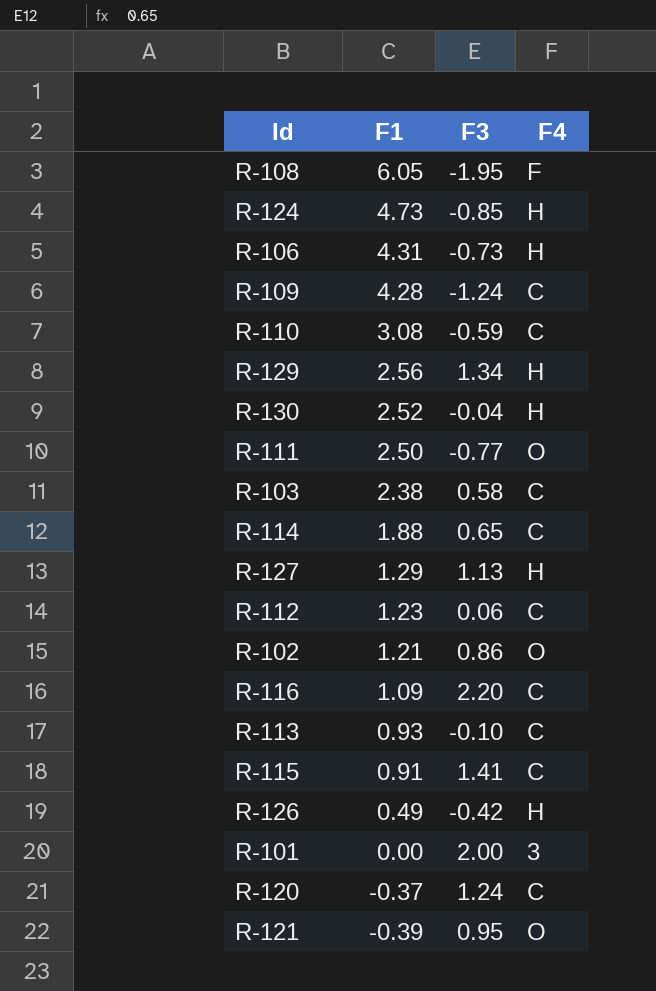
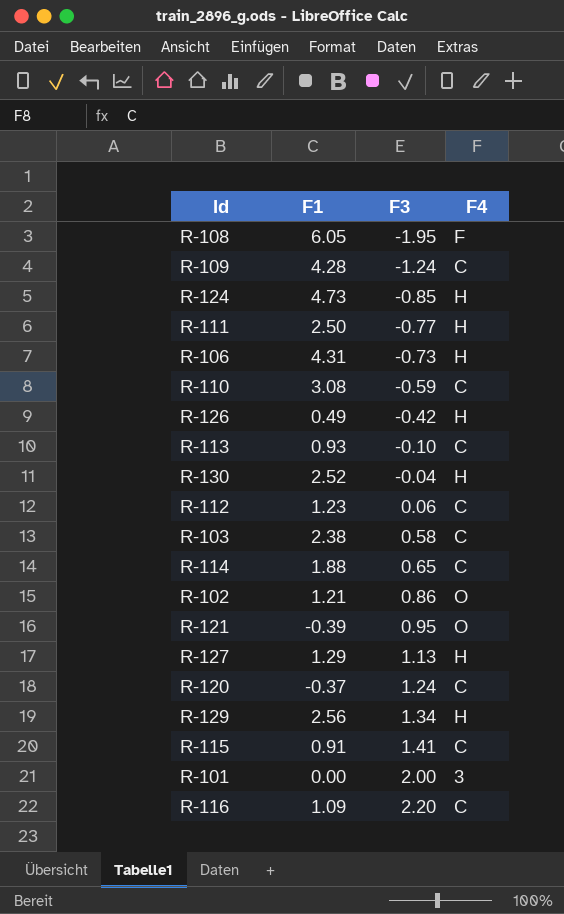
row order: F1 descending -> F3 ascending
R-111 | F4: O -> H

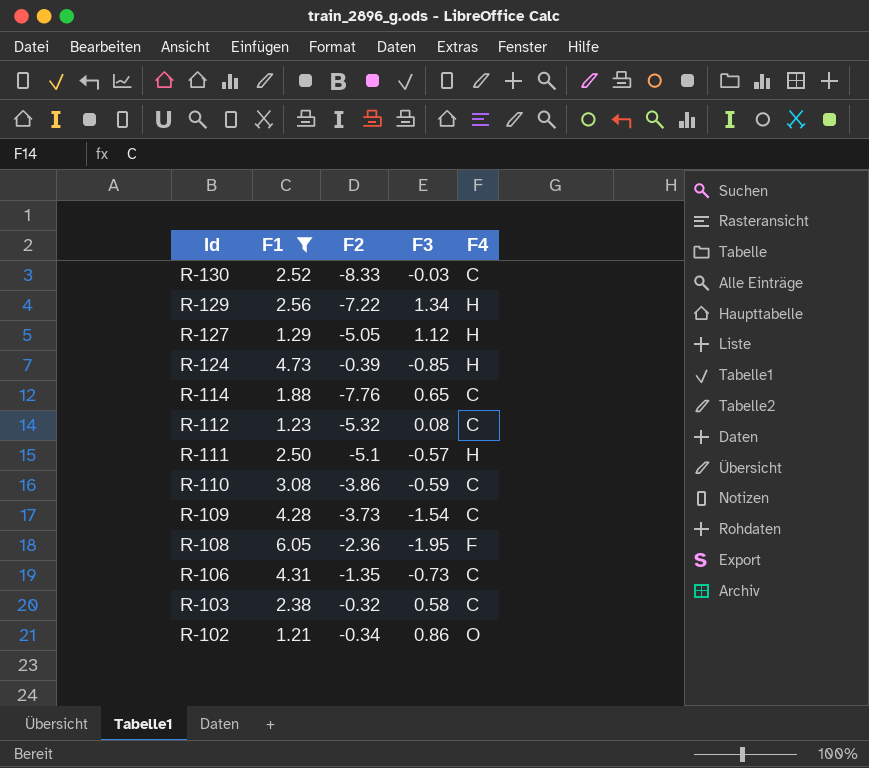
filter: none -> F1 >= 1.21
row order: F3 ascending -> Id descending
column F2 | position: none -> 3
R-130 | F3: -0.04 -> -0.03
R-130 | F4: H -> C
R-127 | F3: 1.13 -> 1.12
R-112 | F3: 0.06 -> 0.08
R-111 | F3: -0.77 -> -0.57
R-109 | F3: -1.24 -> -1.54
R-106 | F4: H -> C

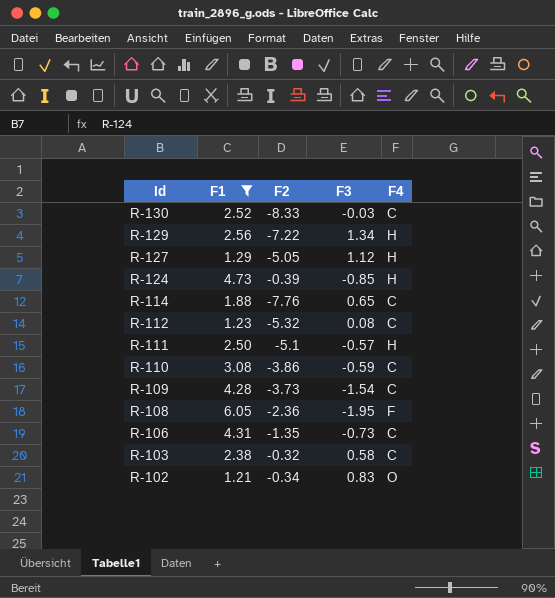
R-102 | F3: 0.86 -> 0.83

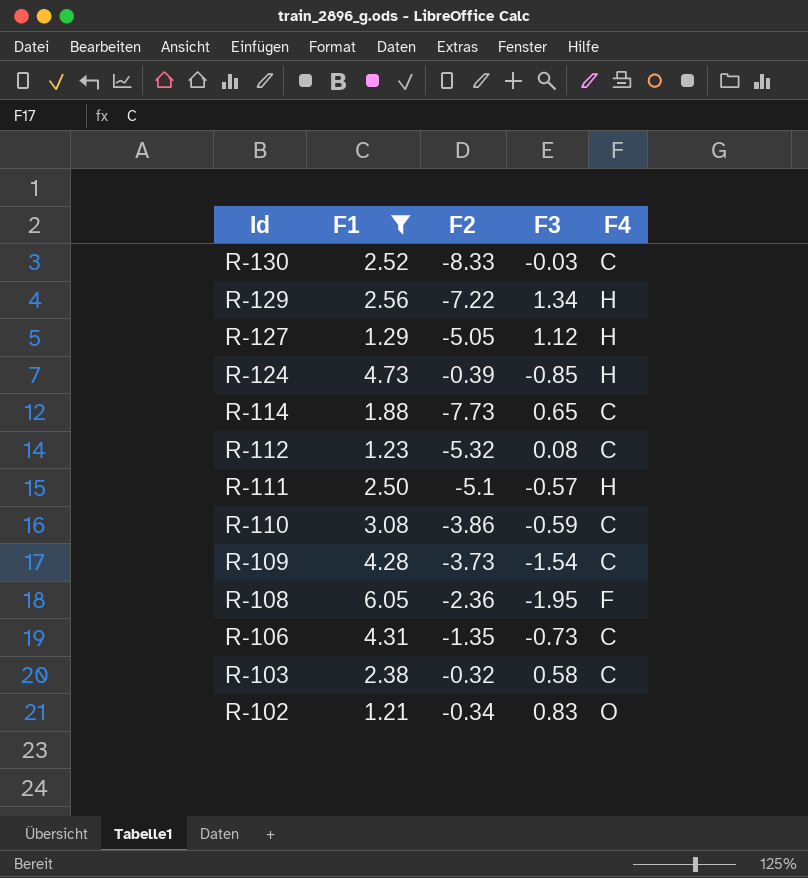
R-114 | F2: -7.76 -> -7.73

